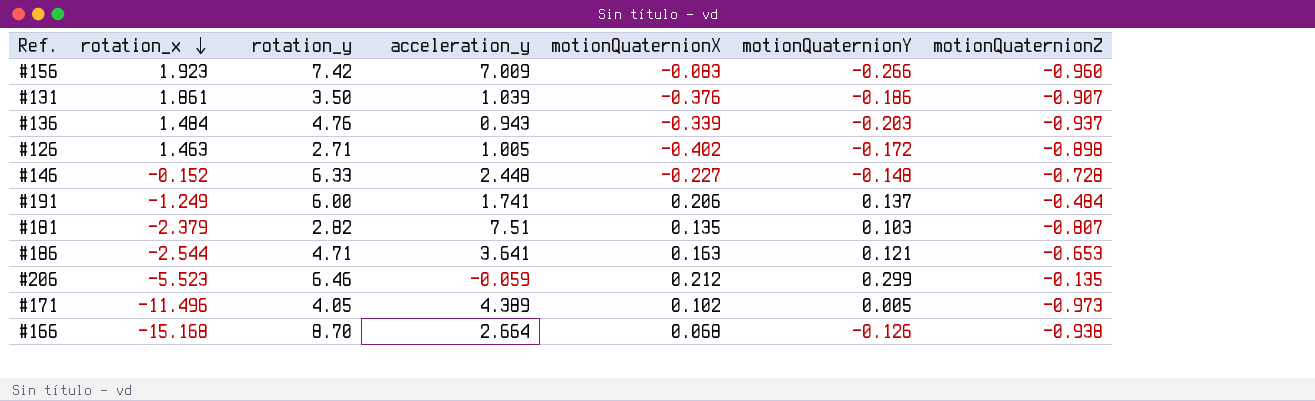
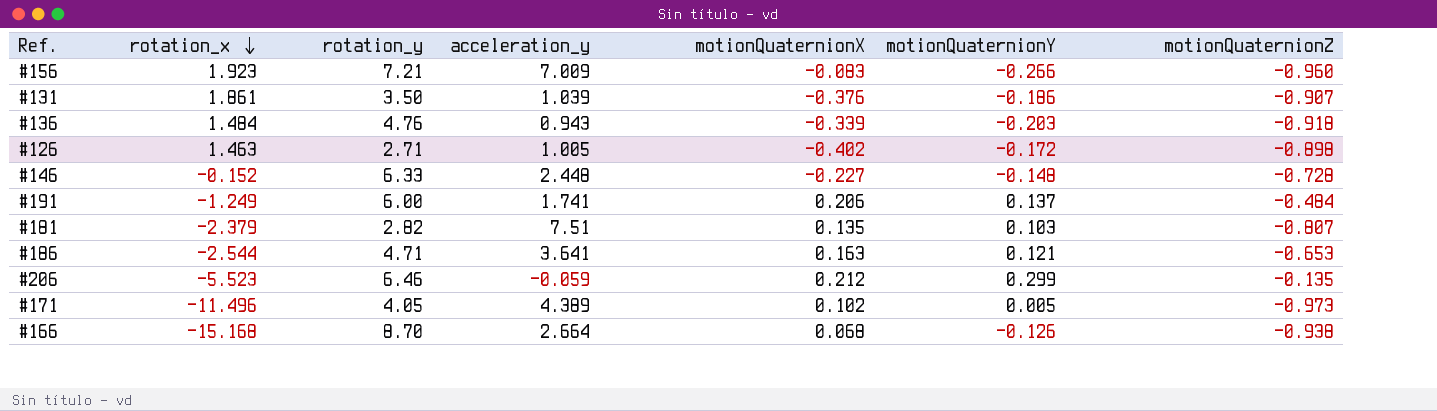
#156 | rotation_y: 7.42 -> 7.21
#136 | motionQuaternionZ: -0.937 -> -0.918

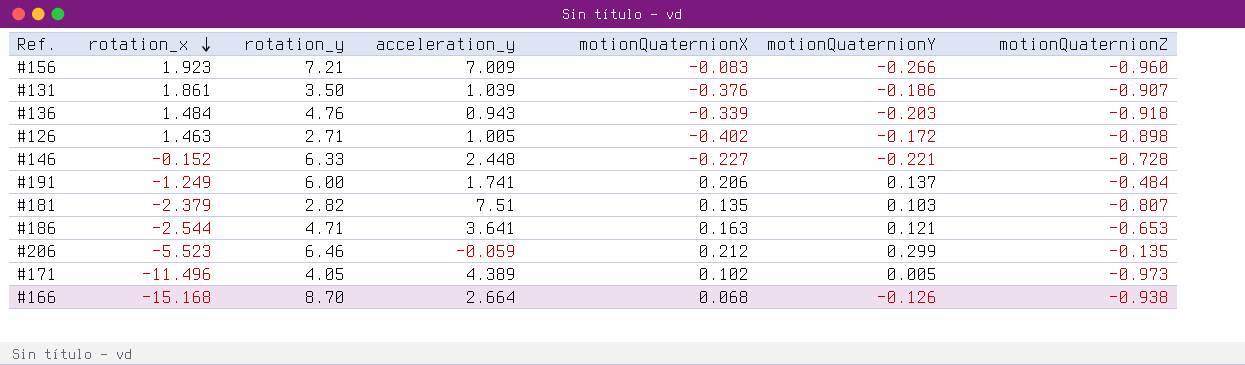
#146 | motionQuaternionY: -0.148 -> -0.221

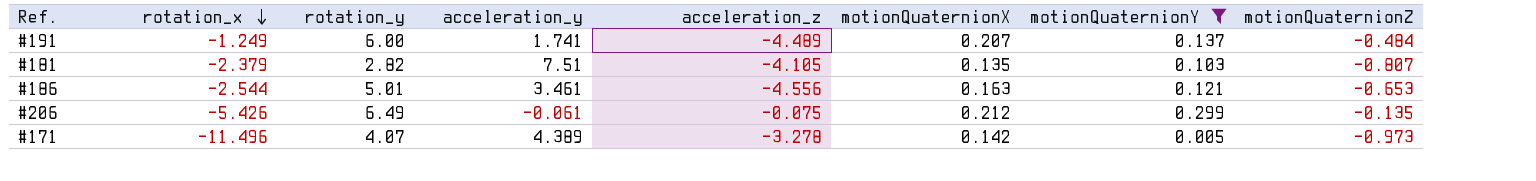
filter: none -> motionQuaternionY >= 0.005
column acceleration_z | position: none -> 5
#191 | motionQuaternionX: 0.206 -> 0.207
#186 | rotation_y: 4.71 -> 5.01
#186 | acceleration_y: 3.641 -> 3.461
#206 | rotation_x: -5.523 -> -5.426
#206 | rotation_y: 6.46 -> 6.49
#206 | acceleration_y: -0.059 -> -0.061
#171 | rotation_y: 4.05 -> 4.07
#171 | motionQuaternionX: 0.102 -> 0.142

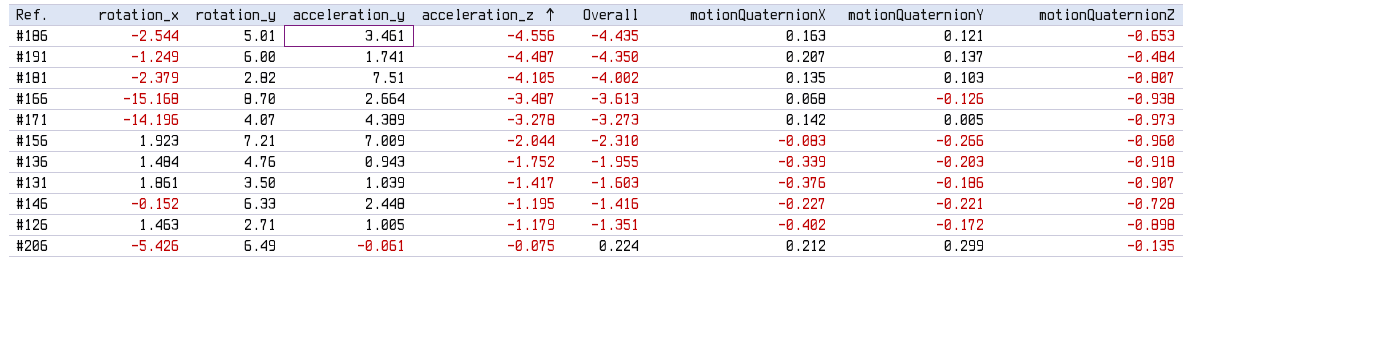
filter: motionQuaternionY >= 0.005 -> none
row order: rotation_x descending -> acceleration_z ascending
column Overall | formula: none -> [acceleration_z] + [motionQuaternionY]
#191 | acceleration_z: -4.489 -> -4.487
#171 | rotation_x: -11.496 -> -14.196

